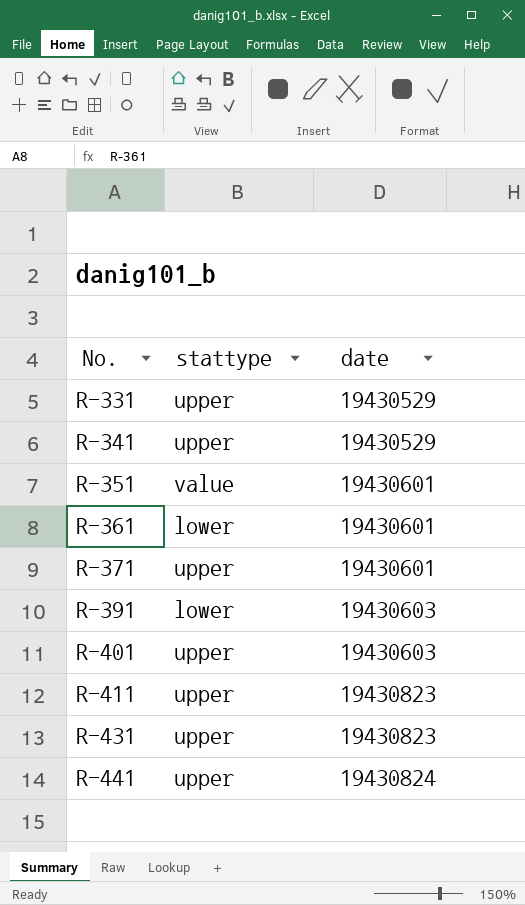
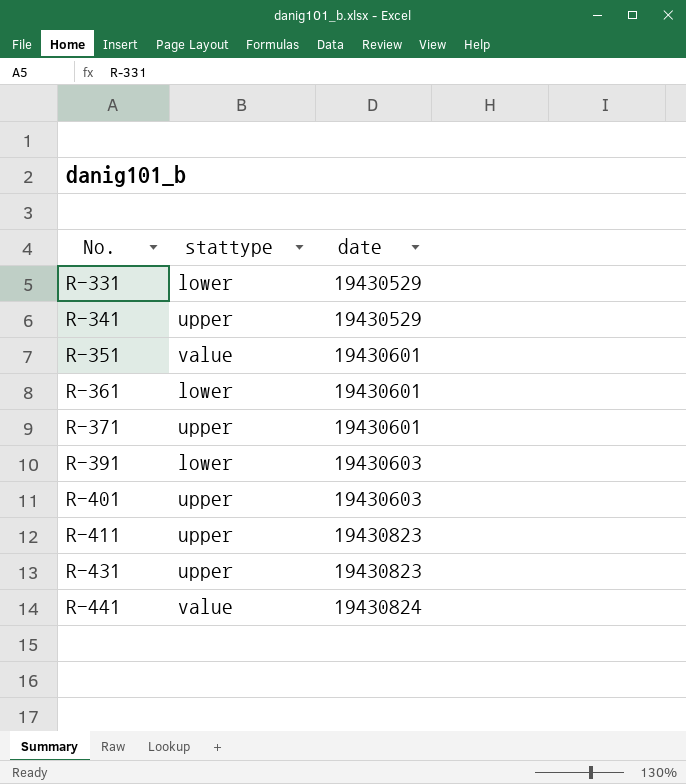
R-331 | stattype: upper -> lower
R-441 | stattype: upper -> value

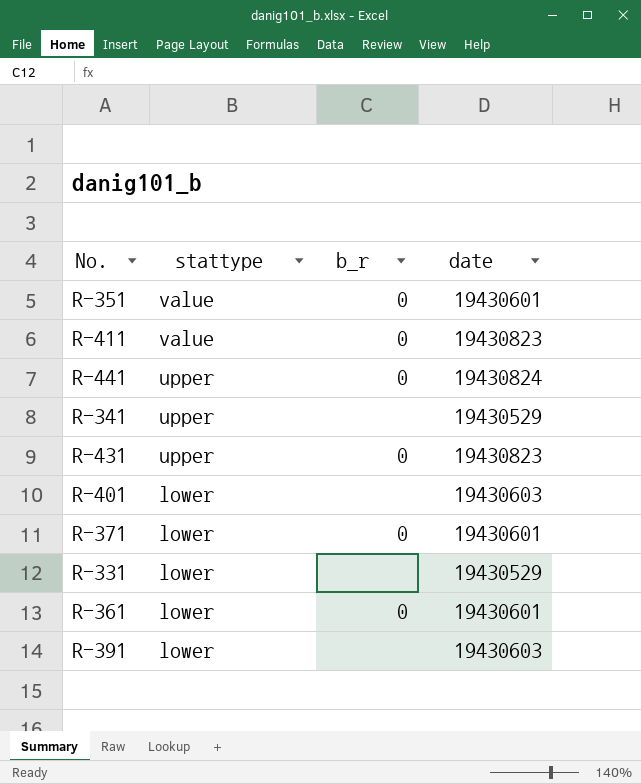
row order: No. ascending -> stattype descending
column b_r | position: none -> 3
R-411 | stattype: upper -> value
R-441 | stattype: value -> upper
R-401 | stattype: upper -> lower
R-371 | stattype: upper -> lower

